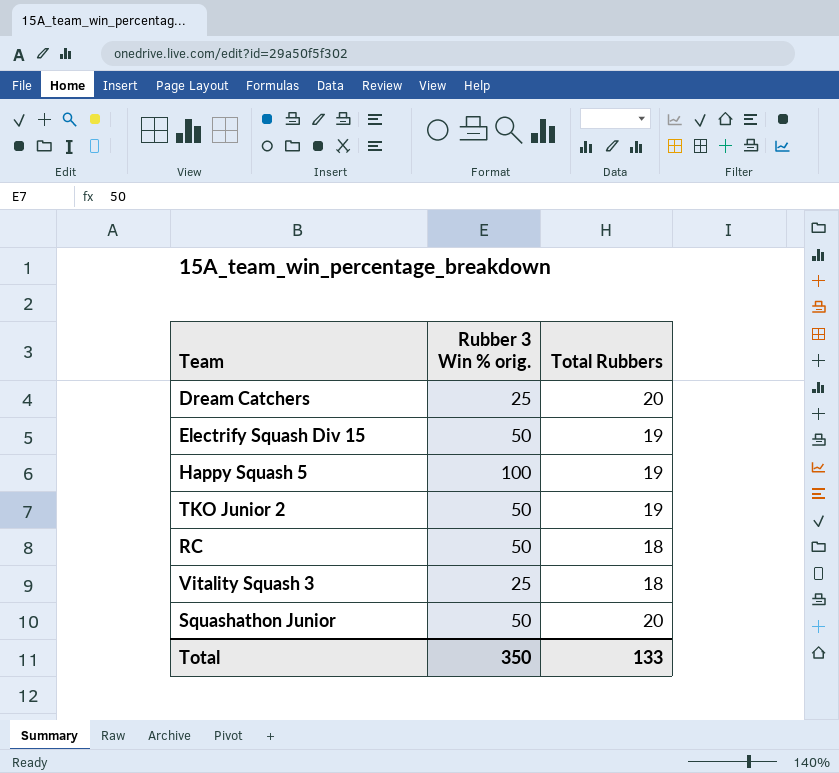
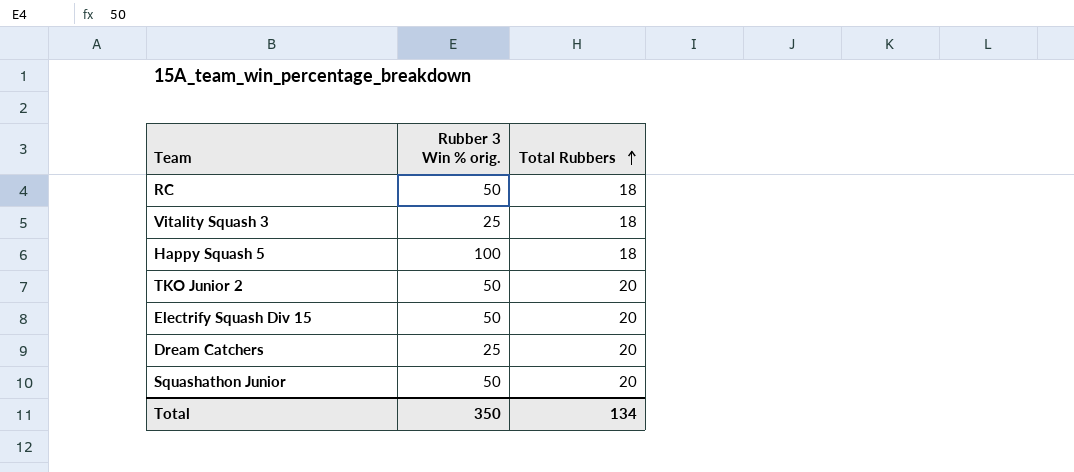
row order: none -> Total Rubbers ascending
Happy Squash 5 | Total Rubbers: 19 -> 18
TKO Junior 2 | Total Rubbers: 19 -> 20
Electrify Squash Div 15 | Total Rubbers: 19 -> 20
Total | Total Rubbers: 133 -> 134

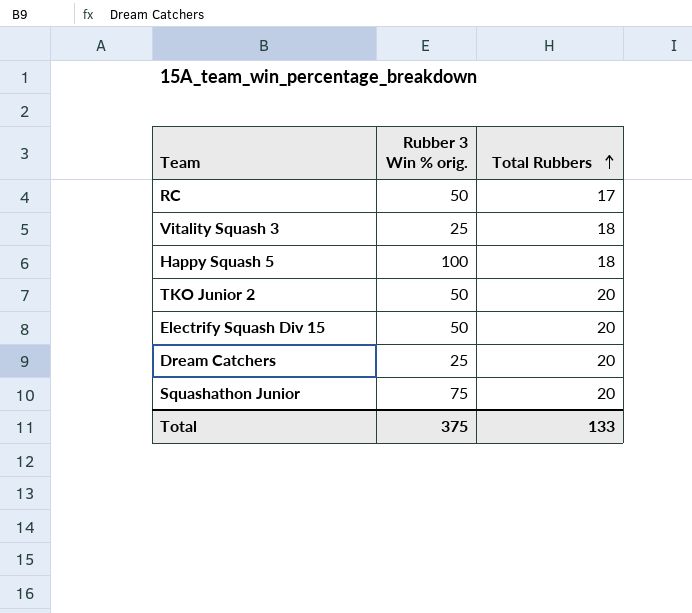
RC | Total Rubbers: 18 -> 17
Squashathon Junior | Rubber 3 Win % orig.: 50 -> 75
Total | Rubber 3 Win % orig.: 350 -> 375
Total | Total Rubbers: 134 -> 133

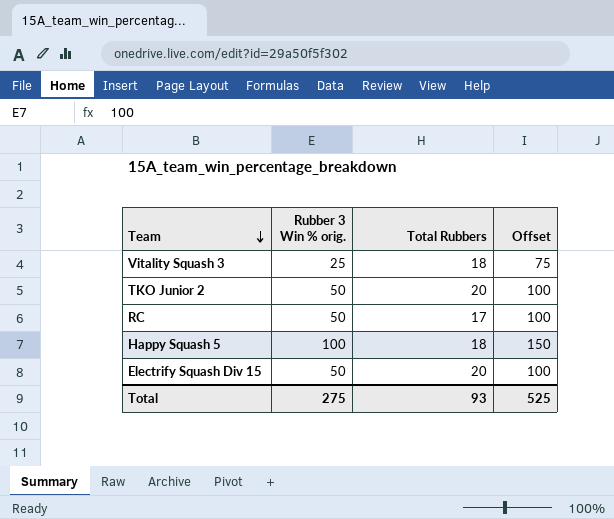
row order: Total Rubbers ascending -> Team descending
column Offset | formula: none -> [Rubber 3 Win % orig.] + 50
row Dream Catchers: 25 | 20 -> none
row Squashathon Junior: 75 | 20 -> none
Total | Rubber 3 Win % orig.: 375 -> 275
Total | Total Rubbers: 133 -> 93

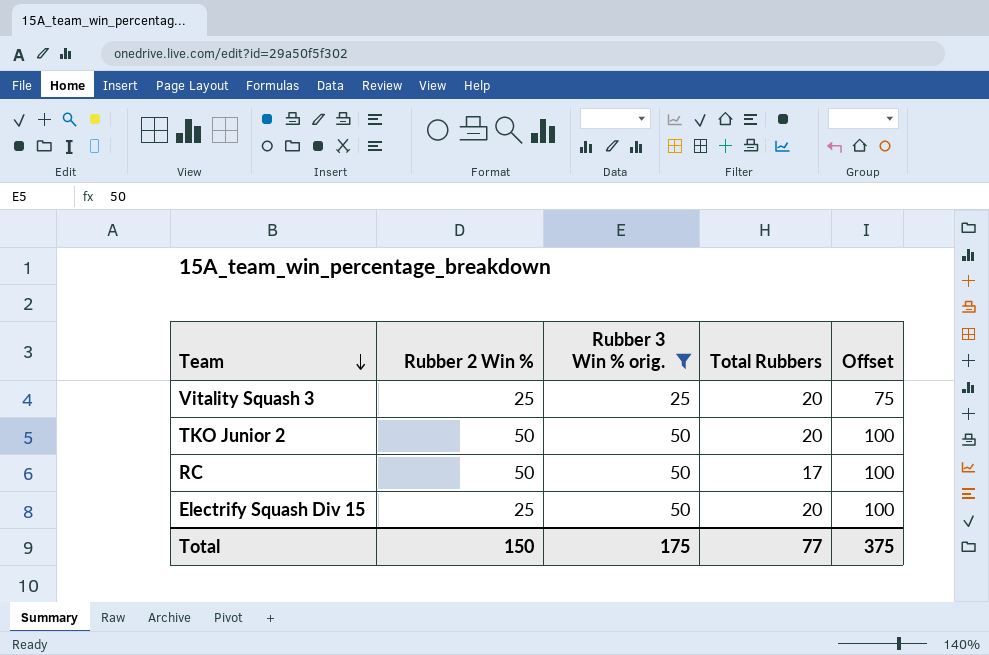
filter: none -> Rubber 3 Win % orig. != 100
column Rubber 2 Win % | position: none -> 2
Vitality Squash 3 | Total Rubbers: 18 -> 20
Total | Rubber 3 Win % orig.: 275 -> 175
Total | Total Rubbers: 93 -> 77
Total | Offset: 525 -> 375

